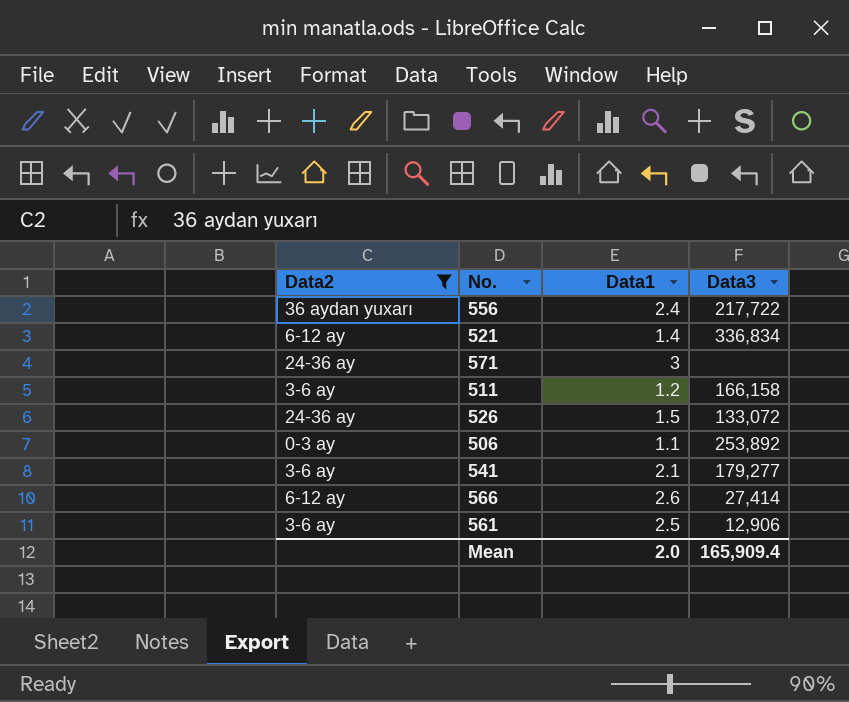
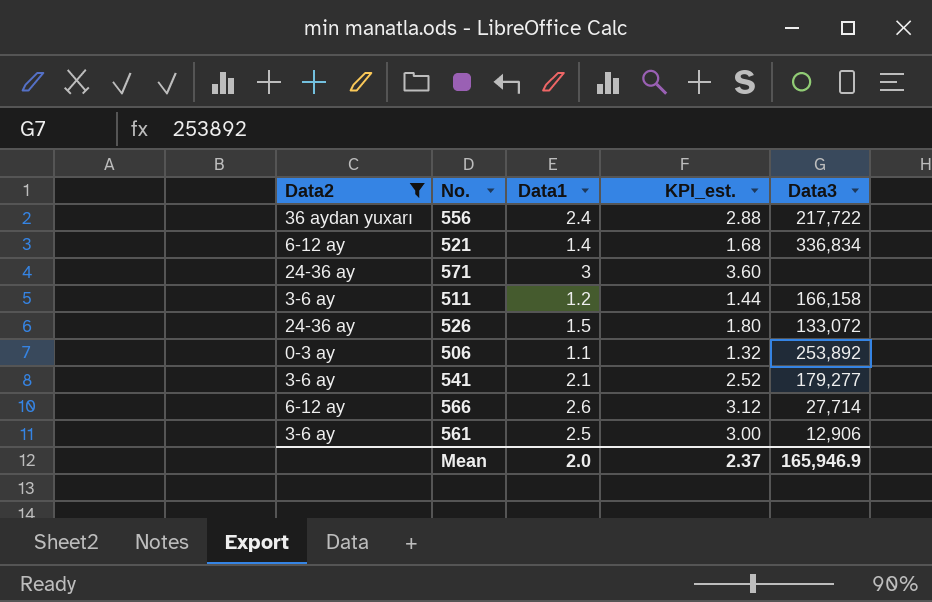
column KPI_est. | formula: none -> [Data1] * 1.2
566 | Data3: 27,414 -> 27,714
Mean | Data3: 165,909.4 -> 165,946.9

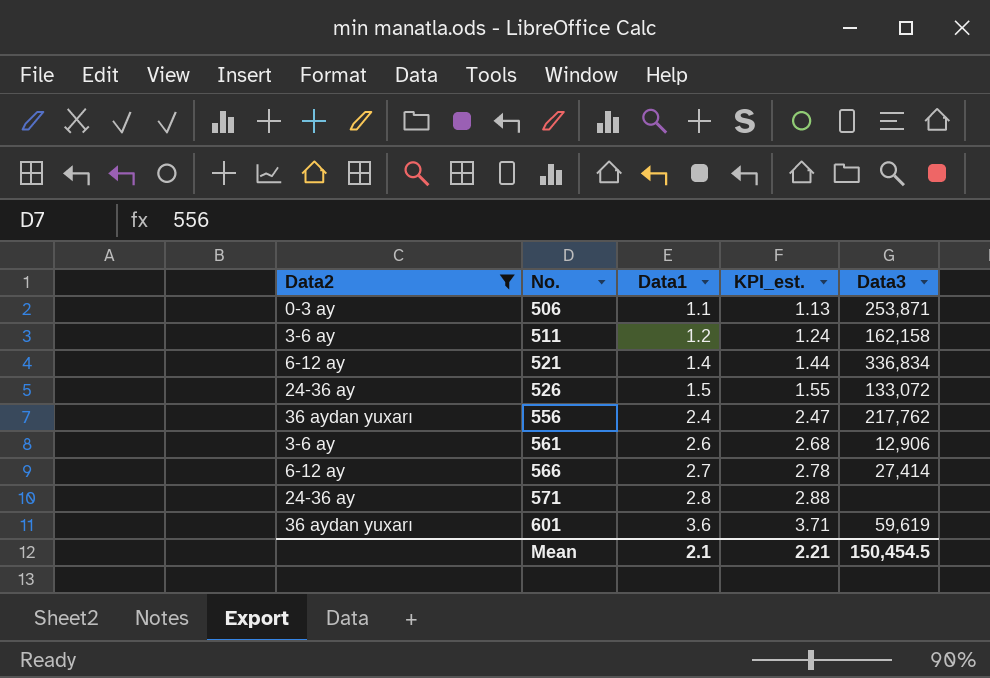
row order: none -> No. ascending
column KPI_est. | formula: [Data1] * 1.2 -> [Data1] * 1.03
row 541: 3-6 ay | 2.1 | 2.52 | 179,277 -> none
506 | Data3: 253,892 -> 253,871
511 | Data3: 166,158 -> 162,158
556 | Data3: 217,722 -> 217,762
561 | Data1: 2.5 -> 2.6
566 | Data1: 2.6 -> 2.7
566 | Data3: 27,714 -> 27,414
571 | Data1: 3 -> 2.8
row 601: none -> 36 aydan yuxarı | 3.6 | 3.71 | 59,619
Mean | Data1: 2.0 -> 2.1
Mean | KPI_est.: 2.37 -> 2.21
Mean | Data3: 165,946.9 -> 150,454.5

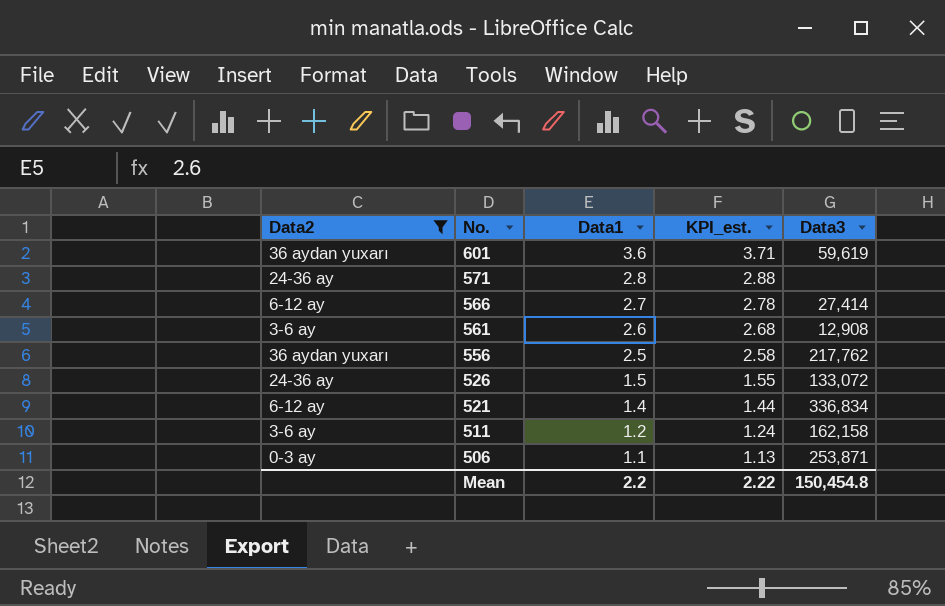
row order: No. ascending -> No. descending
561 | Data3: 12,906 -> 12,908
556 | Data1: 2.4 -> 2.5
556 | KPI_est.: 2.47 -> 2.58
Mean | Data1: 2.1 -> 2.2
Mean | KPI_est.: 2.21 -> 2.22
Mean | Data3: 150,454.5 -> 150,454.8

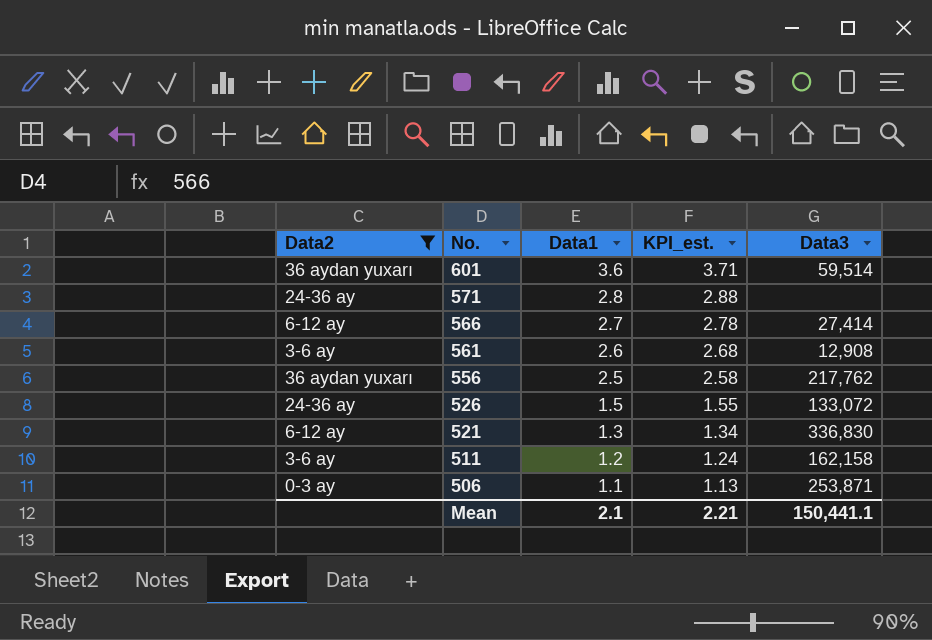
601 | Data3: 59,619 -> 59,514
521 | Data1: 1.4 -> 1.3
521 | KPI_est.: 1.44 -> 1.34
521 | Data3: 336,834 -> 336,830
Mean | Data1: 2.2 -> 2.1
Mean | KPI_est.: 2.22 -> 2.21
Mean | Data3: 150,454.8 -> 150,441.1

